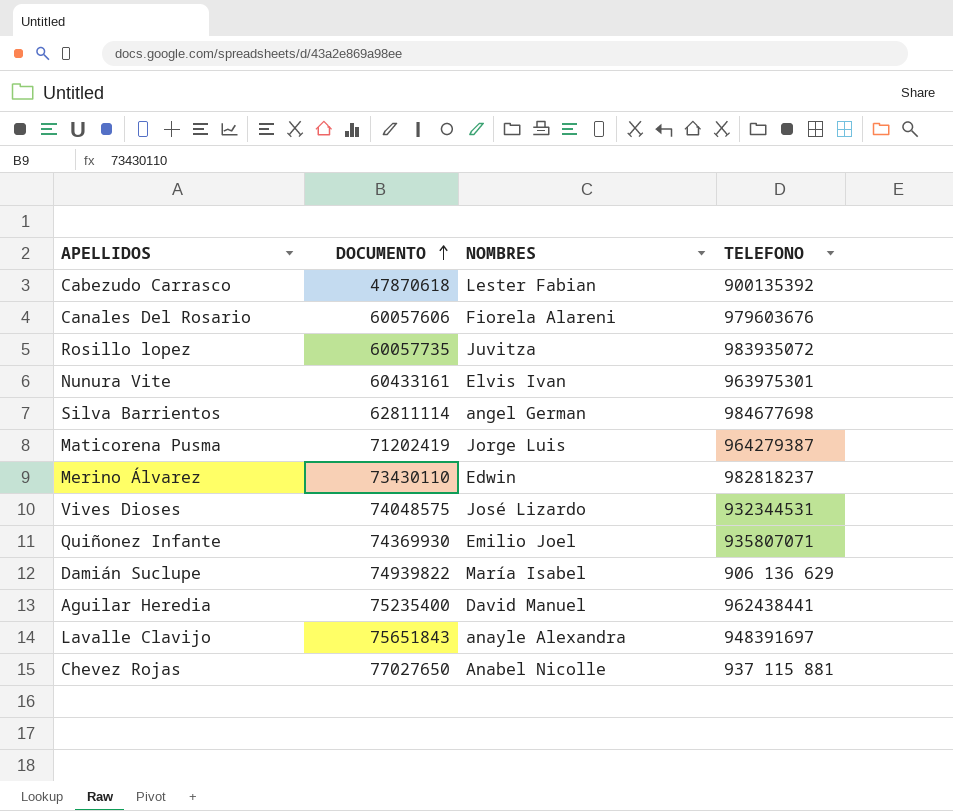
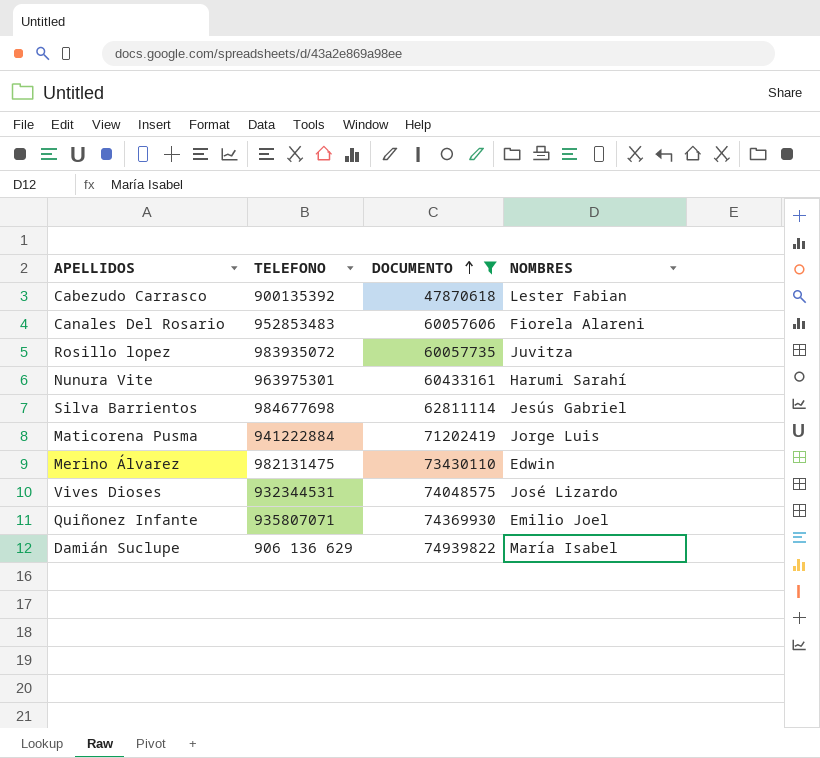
filter: none -> DOCUMENTO <= 74939822
column TELEFONO | position: 4 -> 2
Canales Del Rosario | TELEFONO: 979603676 -> 952853483
Nunura Vite | NOMBRES: Elvis Ivan -> Harumi Sarahí
Silva Barrientos | NOMBRES: angel German -> Jesús Gabriel
Maticorena Pusma | TELEFONO: 964279387 -> 941222884
Merino Álvarez | TELEFONO: 982818237 -> 982131475

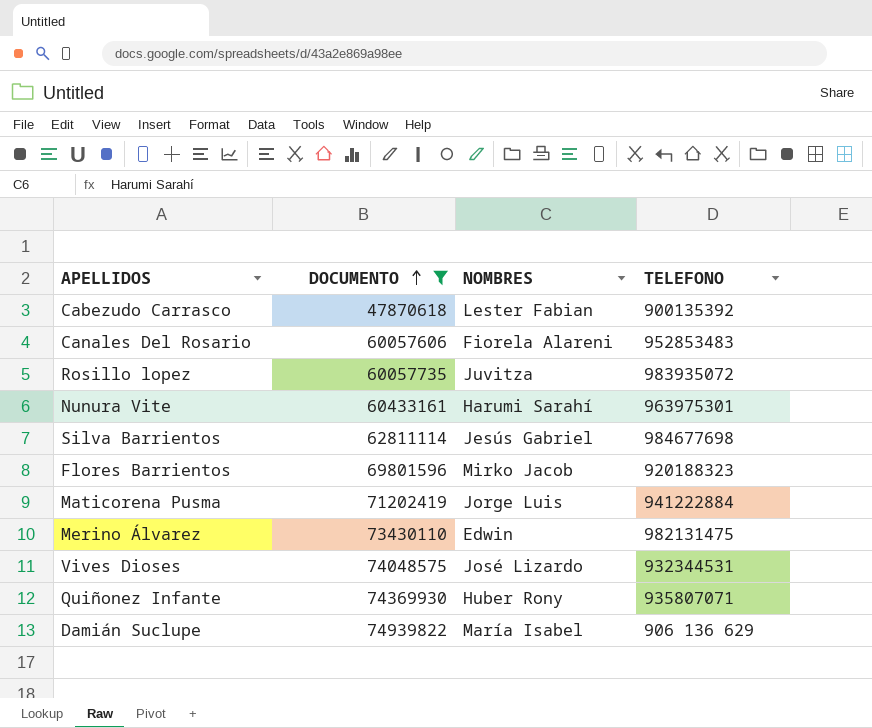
column TELEFONO | position: 2 -> 4
row Flores Barrientos: none -> 69801596 | Mirko Jacob | 920188323
Quiñonez Infante | NOMBRES: Emilio Joel -> Huber Rony

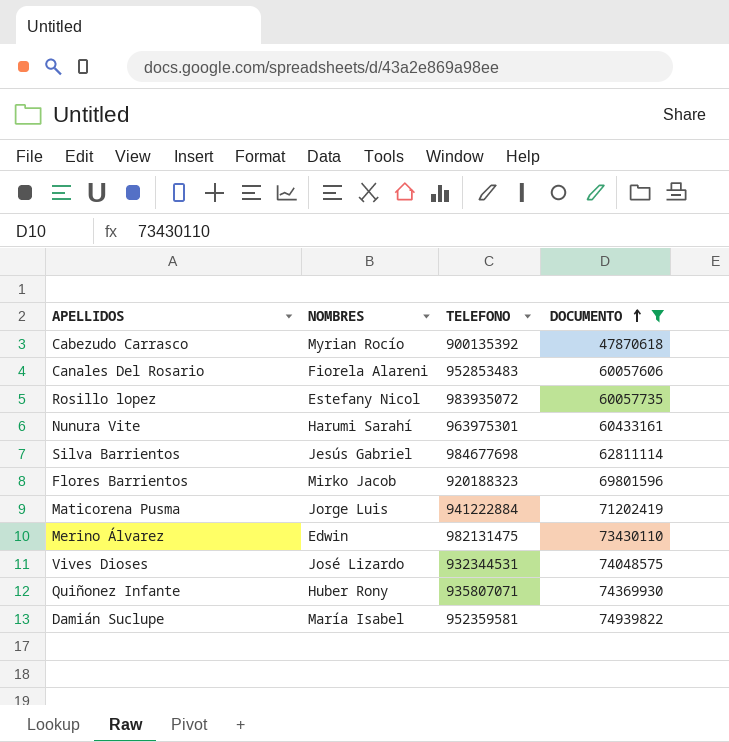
column DOCUMENTO | position: 2 -> 4
Cabezudo Carrasco | NOMBRES: Lester Fabian -> Myrian Rocío
Rosillo lopez | NOMBRES: Juvitza -> Estefany Nicol
Damián Suclupe | TELEFONO: 906 136 629 -> 952359581

